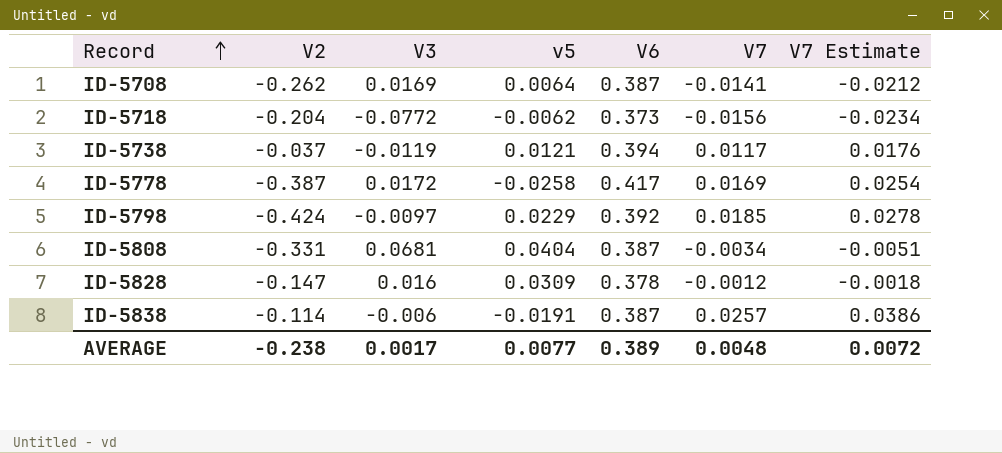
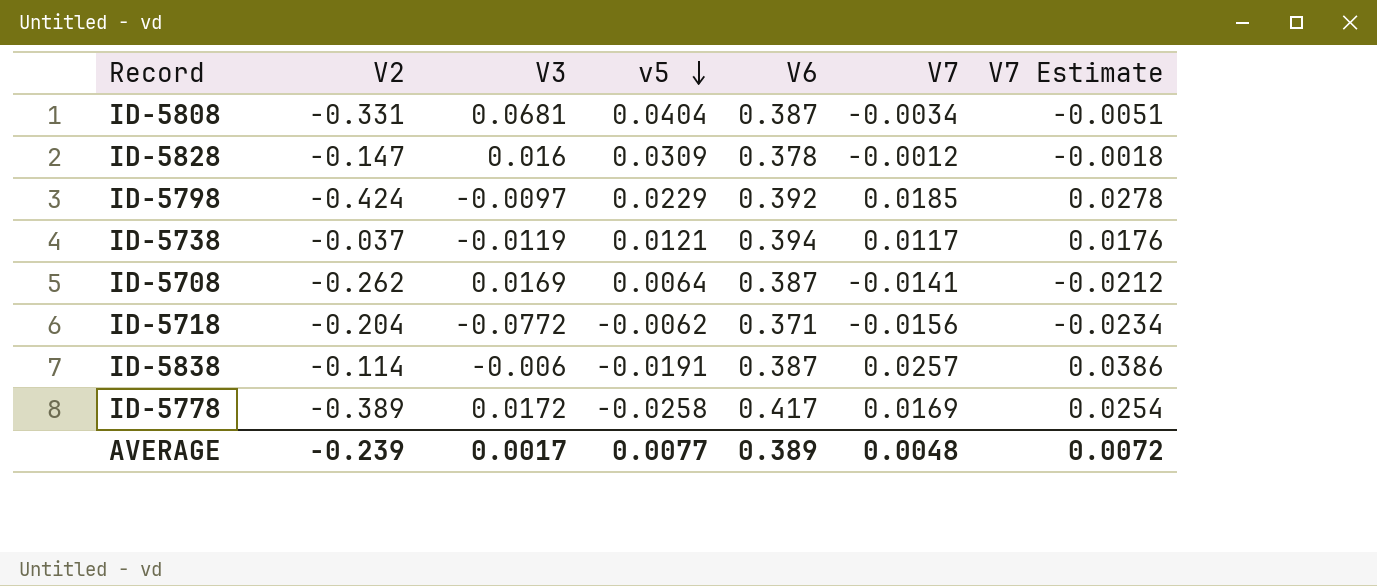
row order: Record ascending -> v5 descending
ID-5718 | V6: 0.373 -> 0.371
ID-5778 | V2: -0.387 -> -0.389
AVERAGE | V2: -0.238 -> -0.239

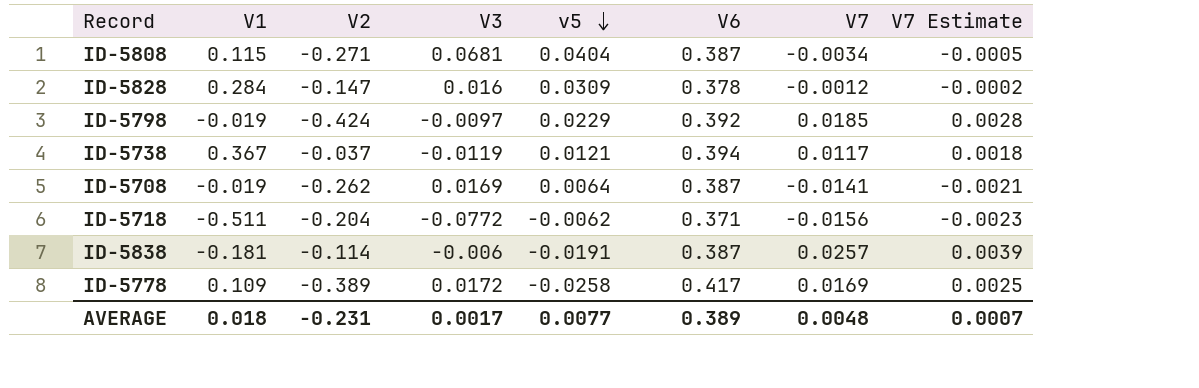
column V1 | position: none -> 2
column V7 Estimate | formula: [V7] * 1.5 -> [V7] * 0.15
ID-5808 | V2: -0.331 -> -0.271
AVERAGE | V2: -0.239 -> -0.231
AVERAGE | V7 Estimate: 0.0072 -> 0.0007

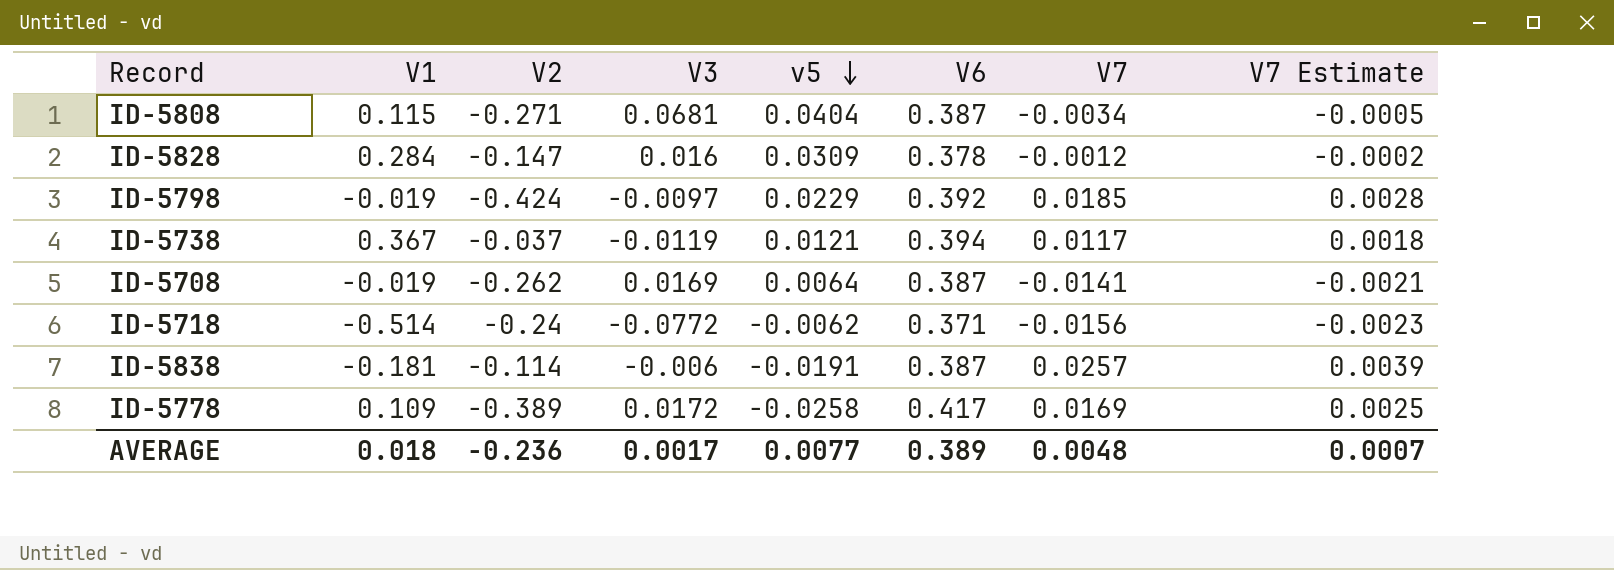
ID-5718 | V1: -0.511 -> -0.514
ID-5718 | V2: -0.204 -> -0.24
AVERAGE | V2: -0.231 -> -0.236

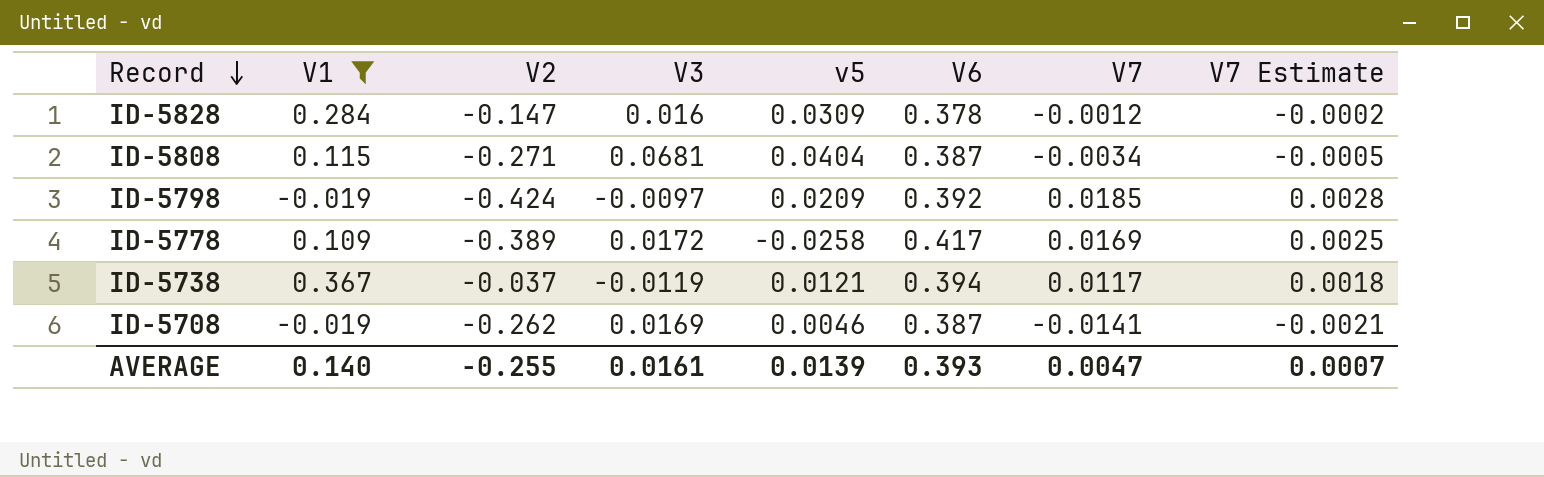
filter: none -> V1 >= -0.019
row order: v5 descending -> Record descending
ID-5798 | v5: 0.0229 -> 0.0209
ID-5708 | v5: 0.0064 -> 0.0046
AVERAGE | V1: 0.018 -> 0.140
AVERAGE | V2: -0.236 -> -0.255
AVERAGE | V3: 0.0017 -> 0.0161
AVERAGE | v5: 0.0077 -> 0.0139
AVERAGE | V6: 0.389 -> 0.393
AVERAGE | V7: 0.0048 -> 0.0047

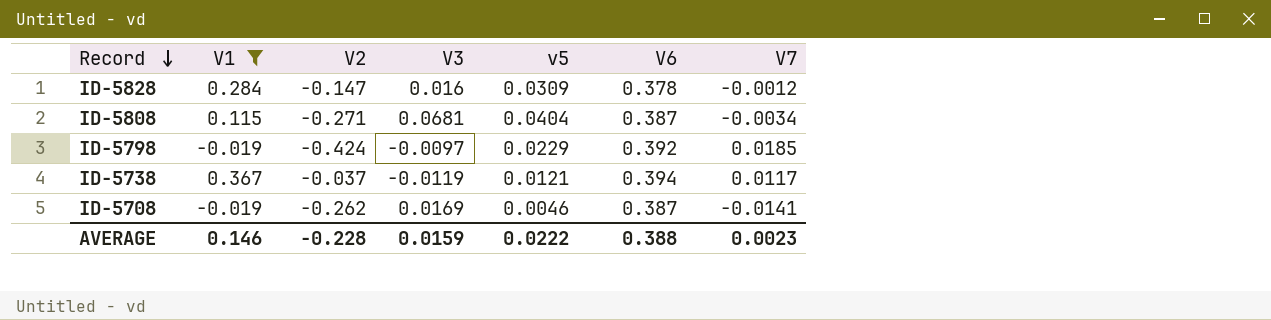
column V7 Estimate | formula: [V7] * 0.15 -> none
row ID-5778: 0.109 | -0.389 | 0.0172 | -0.0258 | 0.417 | 0.0169 | 0.0025 -> none
ID-5798 | v5: 0.0209 -> 0.0229
AVERAGE | V1: 0.140 -> 0.146
AVERAGE | V2: -0.255 -> -0.228
AVERAGE | V3: 0.0161 -> 0.0159
AVERAGE | v5: 0.0139 -> 0.0222
AVERAGE | V6: 0.393 -> 0.388
AVERAGE | V7: 0.0047 -> 0.0023

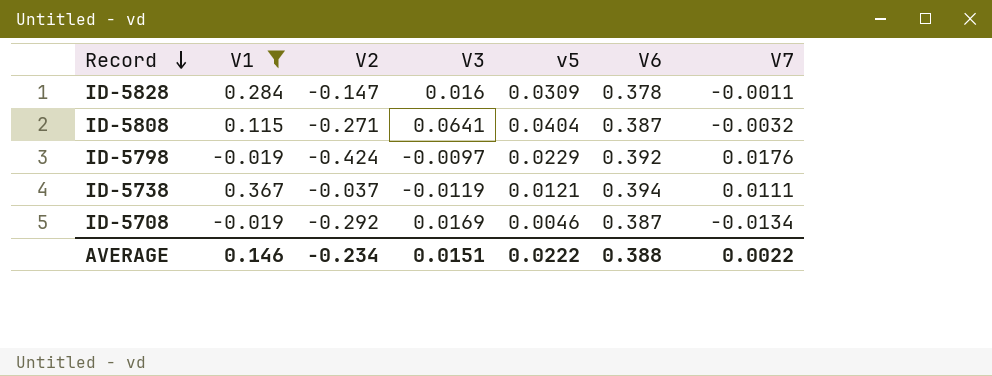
ID-5828 | V7: -0.0012 -> -0.0011
ID-5808 | V3: 0.0681 -> 0.0641
ID-5808 | V7: -0.0034 -> -0.0032
ID-5798 | V7: 0.0185 -> 0.0176
ID-5738 | V7: 0.0117 -> 0.0111
ID-5708 | V2: -0.262 -> -0.292
ID-5708 | V7: -0.0141 -> -0.0134
AVERAGE | V2: -0.228 -> -0.234
AVERAGE | V3: 0.0159 -> 0.0151
AVERAGE | V7: 0.0023 -> 0.0022

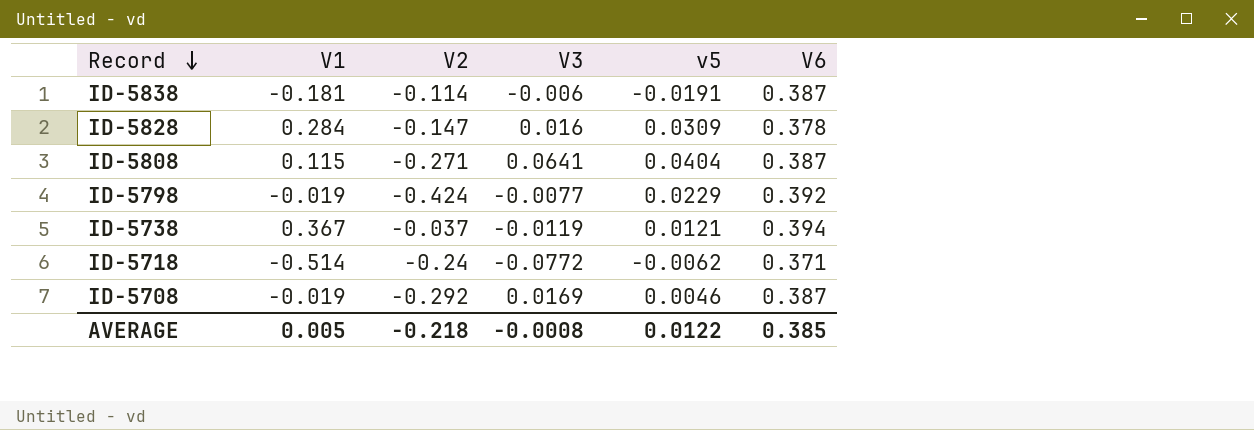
filter: V1 >= -0.019 -> none
column V7 | position: 7 -> none
ID-5798 | V3: -0.0097 -> -0.0077
AVERAGE | V1: 0.146 -> 0.005
AVERAGE | V2: -0.234 -> -0.218
AVERAGE | V3: 0.0151 -> -0.0008
AVERAGE | v5: 0.0222 -> 0.0122
AVERAGE | V6: 0.388 -> 0.385

